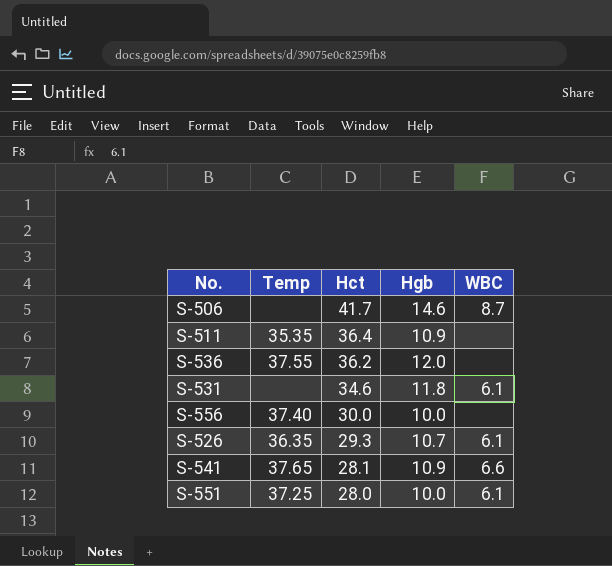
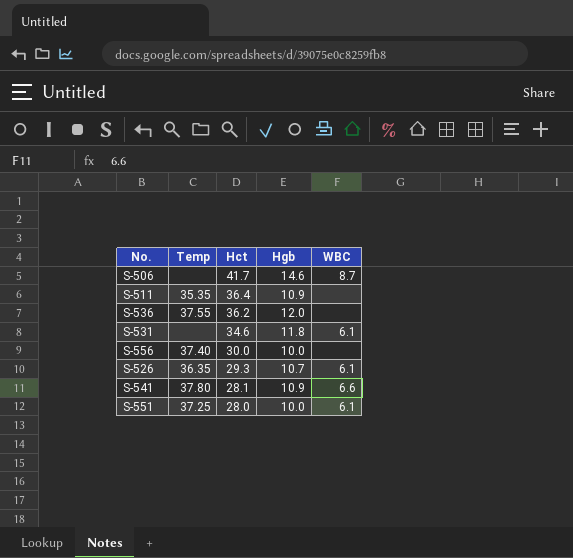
S-541 | Temp: 37.65 -> 37.80

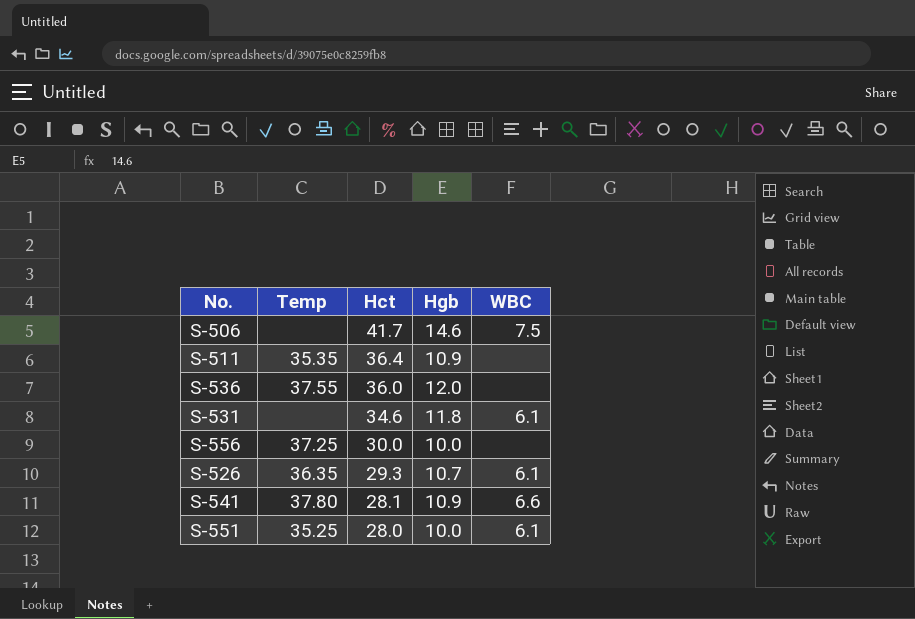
S-506 | WBC: 8.7 -> 7.5
S-536 | Hct: 36.2 -> 36.0
S-556 | Temp: 37.40 -> 37.25
S-551 | Temp: 37.25 -> 35.25

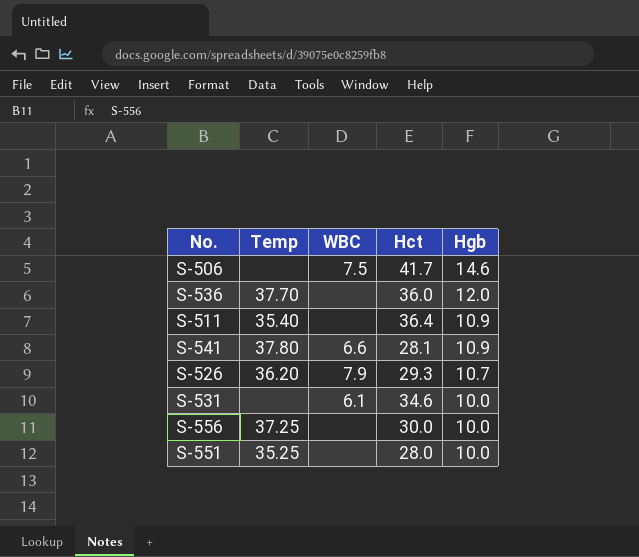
row order: Hct descending -> Hgb descending
column WBC | position: 5 -> 3
S-536 | Temp: 37.55 -> 37.70
S-511 | Temp: 35.35 -> 35.40
S-526 | Temp: 36.35 -> 36.20
S-526 | WBC: 6.1 -> 7.9
S-531 | Hgb: 11.8 -> 10.0
S-551 | WBC: 6.1 -> none

